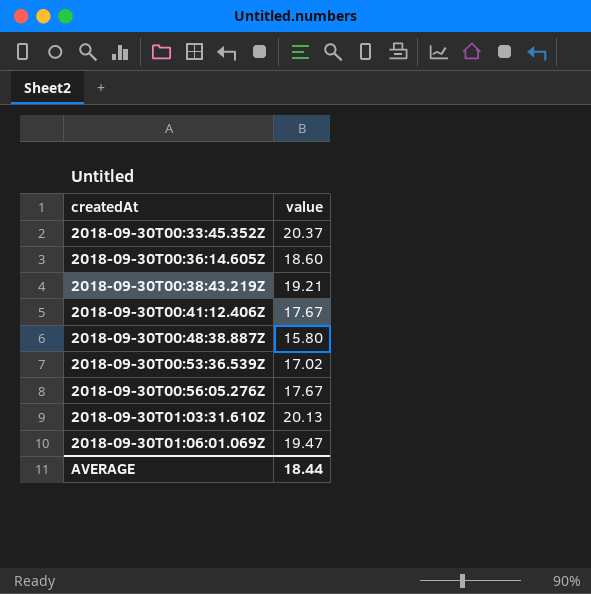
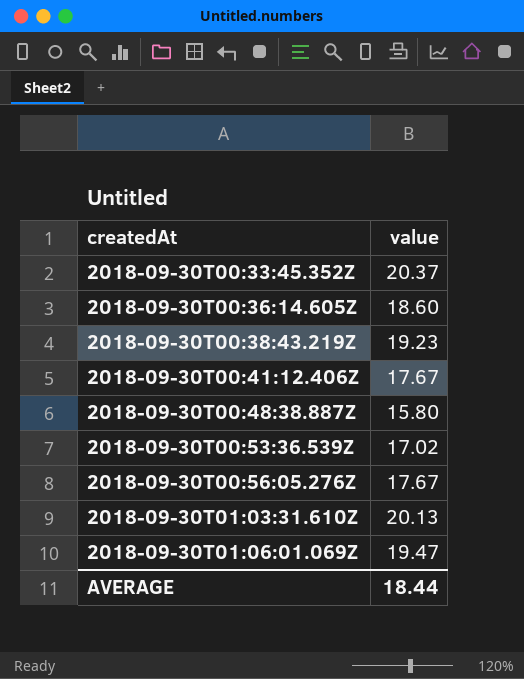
2018-09-30T00:38:43.219Z | value: 19.21 -> 19.23

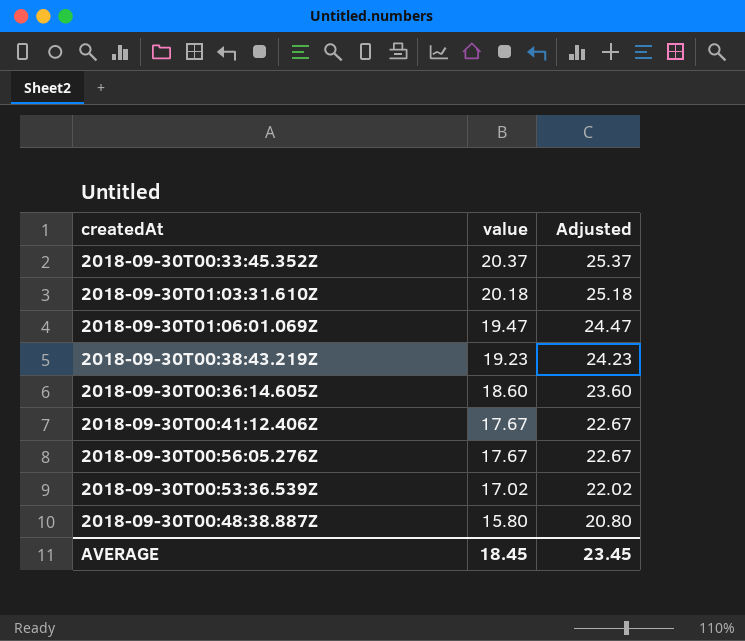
row order: createdAt ascending -> value descending
column Adjusted | formula: none -> [value] + 5
2018-09-30T01:03:31.610Z | value: 20.13 -> 20.18
AVERAGE | value: 18.44 -> 18.45

